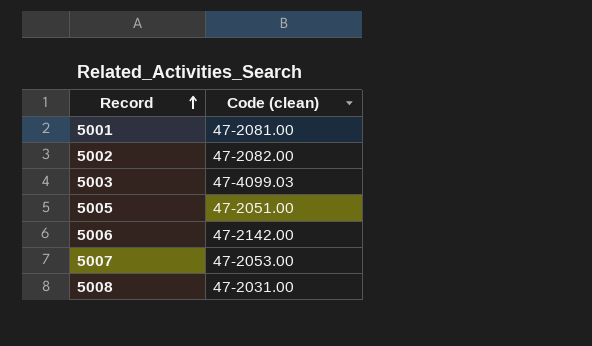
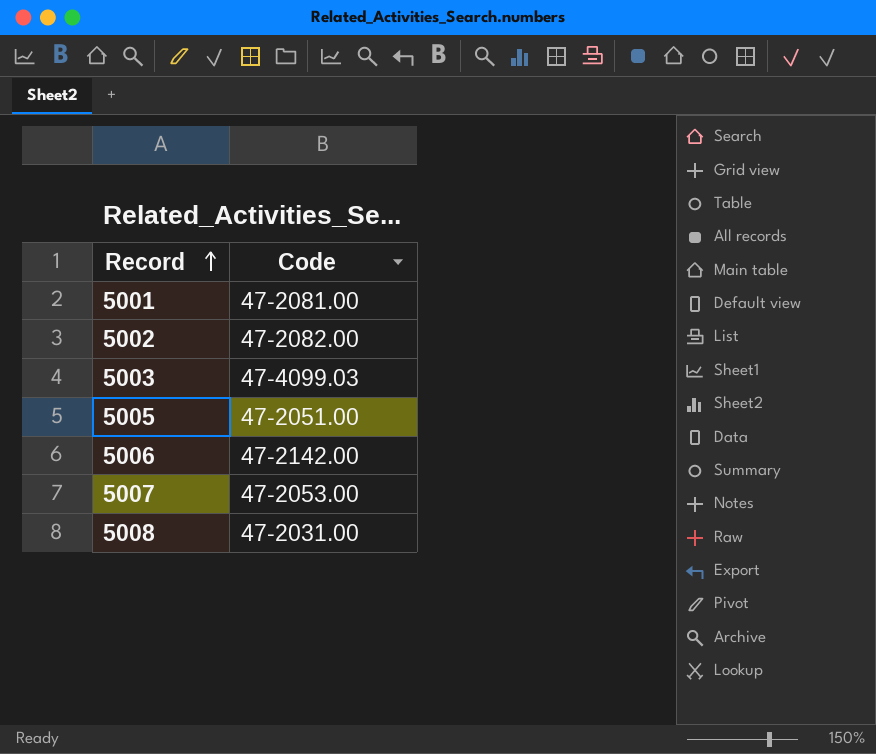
column name: Code (clean) -> Code

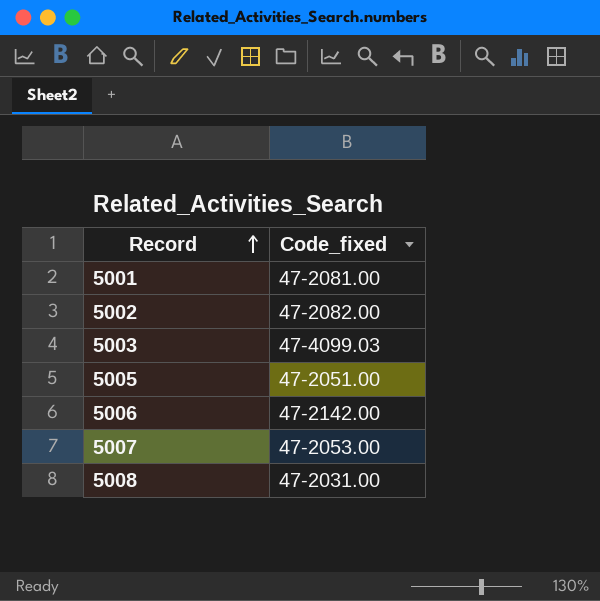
column name: Code -> Code_fixed

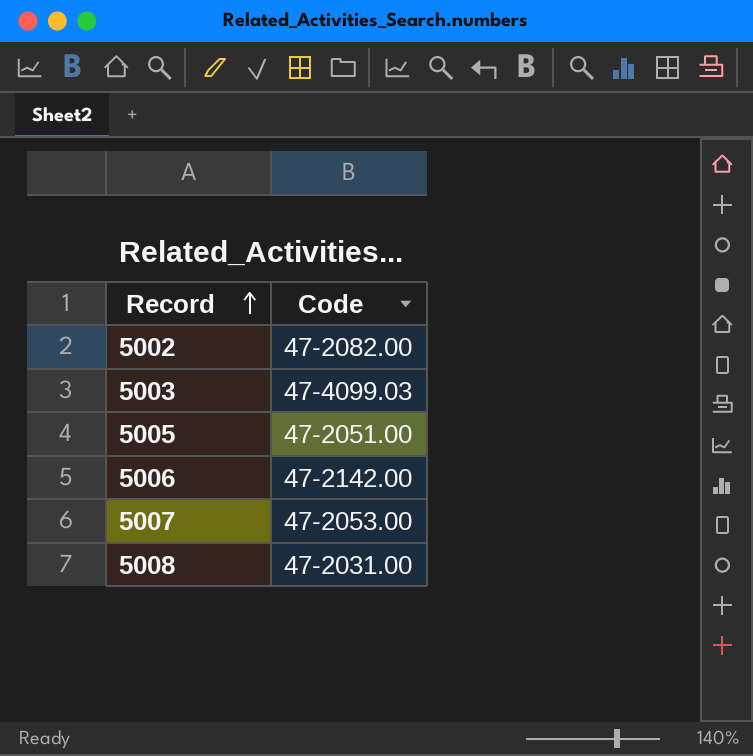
column name: Code_fixed -> Code
row 5001: 47-2081.00 -> none

